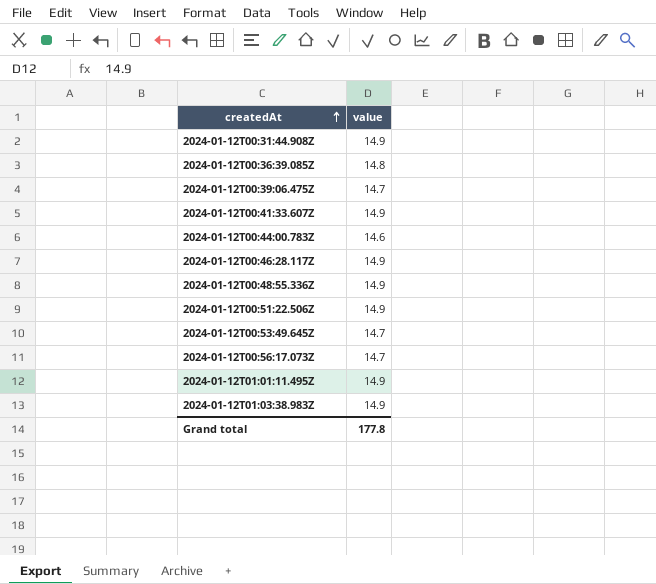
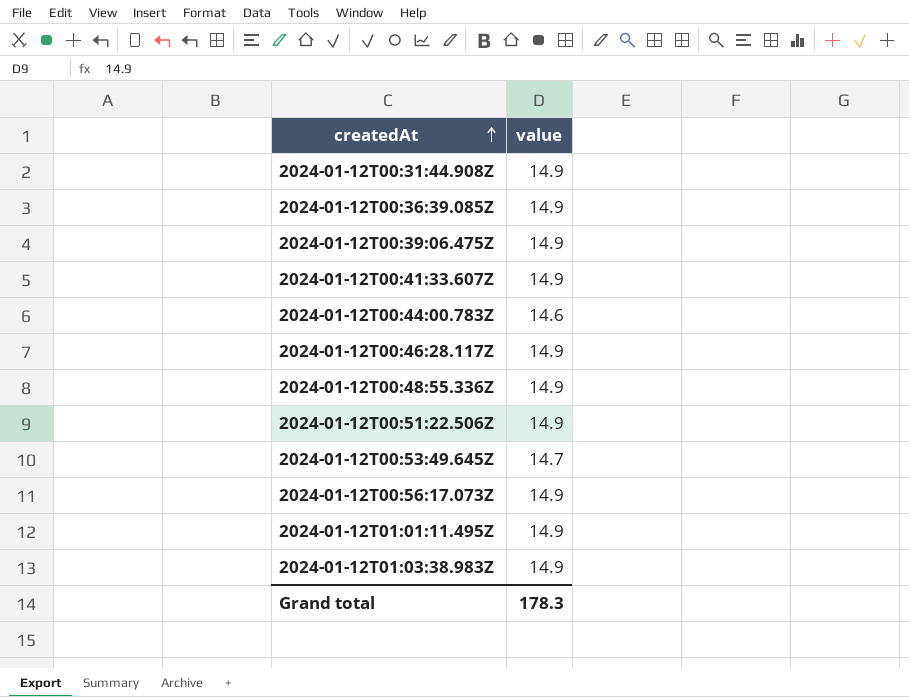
2024-01-12T00:36:39.085Z | value: 14.8 -> 14.9
2024-01-12T00:39:06.475Z | value: 14.7 -> 14.9
2024-01-12T00:56:17.073Z | value: 14.7 -> 14.9
Grand total | value: 177.8 -> 178.3

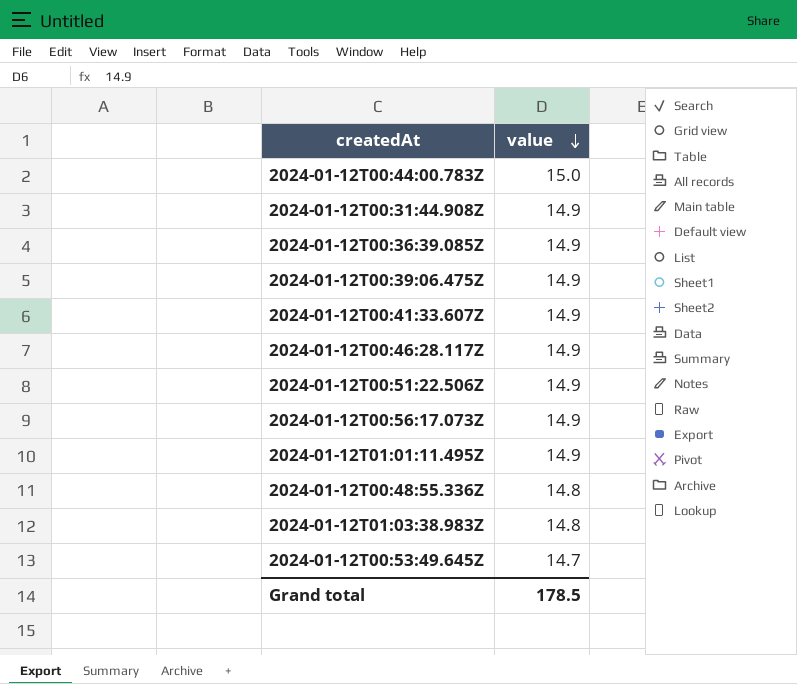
row order: createdAt ascending -> value descending
2024-01-12T00:44:00.783Z | value: 14.6 -> 15.0
2024-01-12T00:48:55.336Z | value: 14.9 -> 14.8
2024-01-12T01:03:38.983Z | value: 14.9 -> 14.8
Grand total | value: 178.3 -> 178.5

